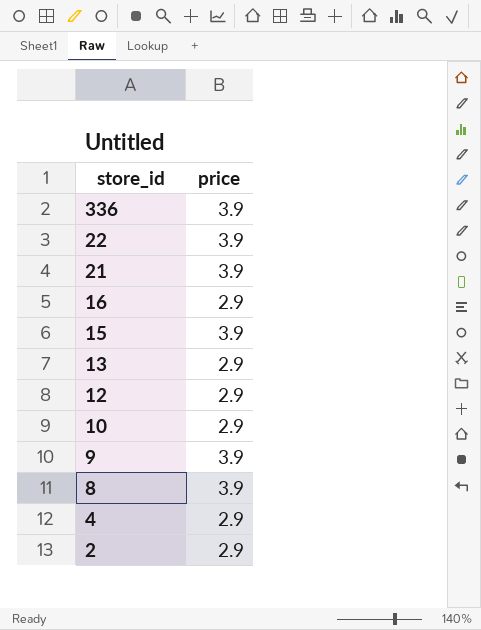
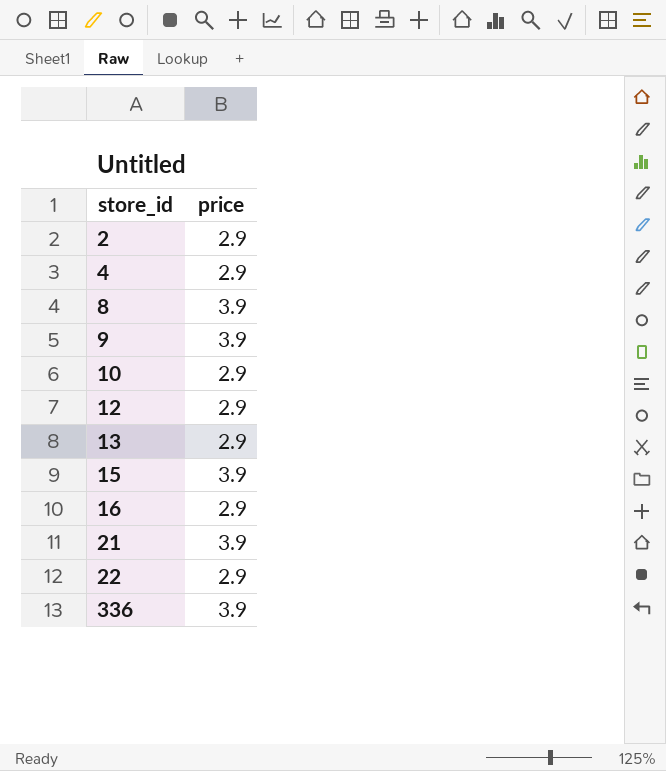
row order: store_id descending -> store_id ascending
22 | price: 3.9 -> 2.9

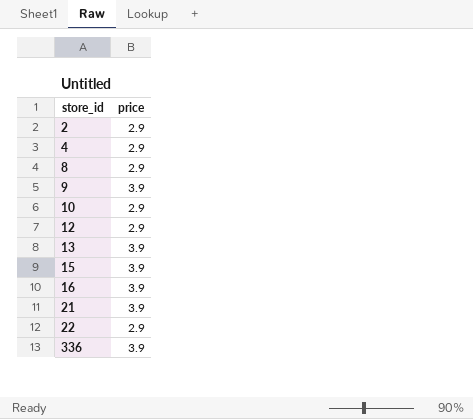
8 | price: 3.9 -> 2.9
13 | price: 2.9 -> 3.9
16 | price: 2.9 -> 3.9

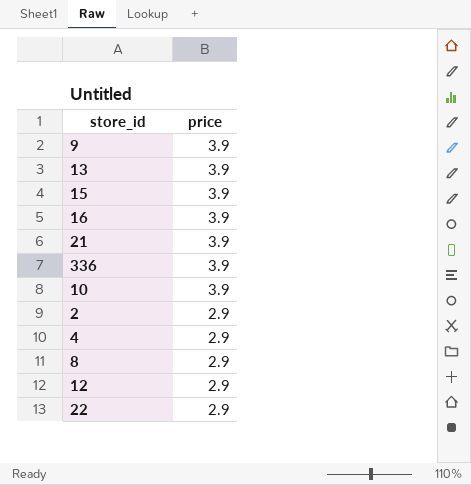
row order: store_id ascending -> price descending
10 | price: 2.9 -> 3.9

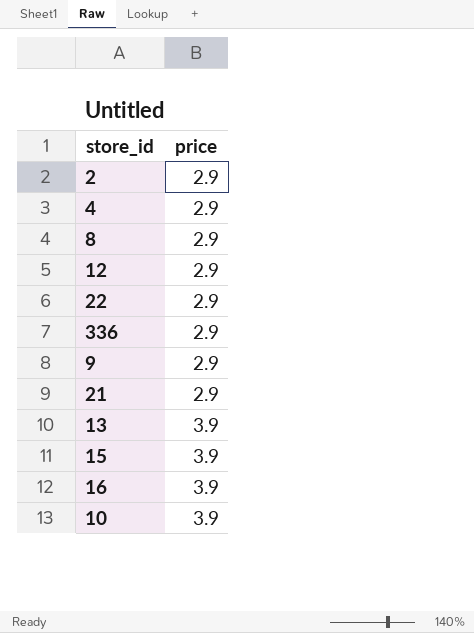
row order: price descending -> price ascending
336 | price: 3.9 -> 2.9
9 | price: 3.9 -> 2.9
21 | price: 3.9 -> 2.9

